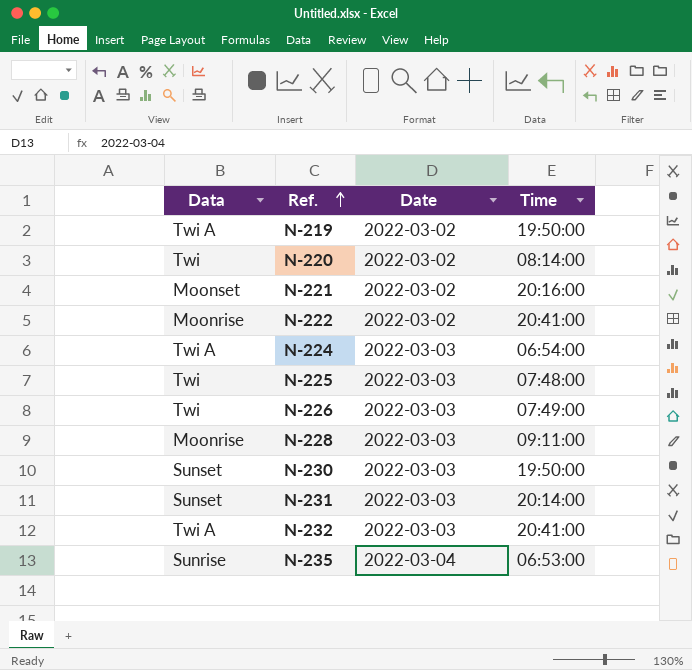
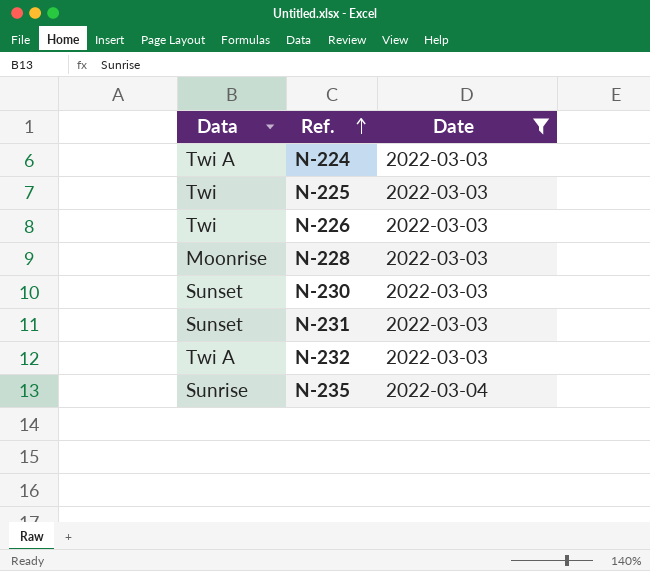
filter: none -> Date != 2022-03-02
column Time | position: 4 -> none

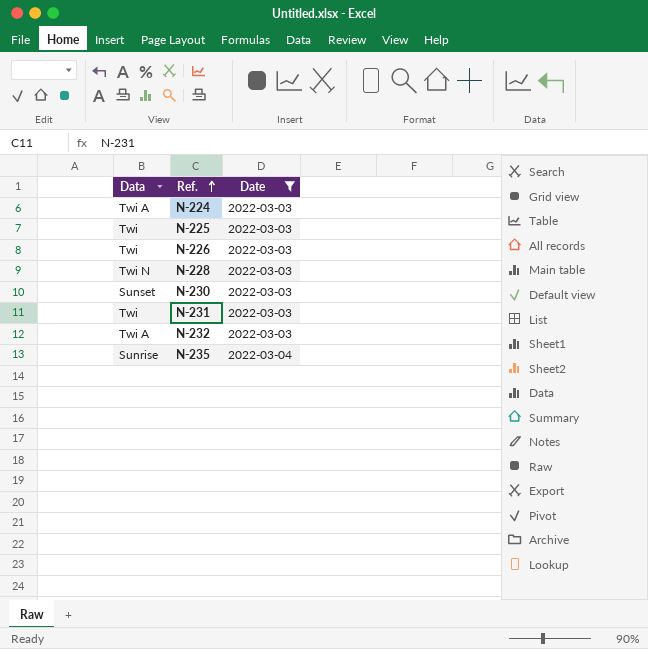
N-228 | Data: Moonrise -> Twi N
N-231 | Data: Sunset -> Twi

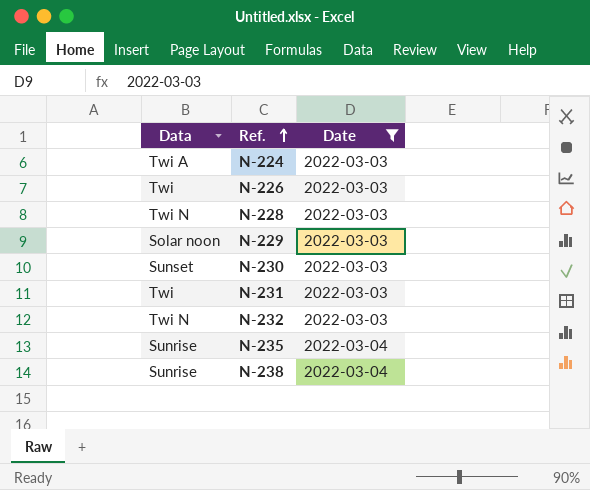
row N-225: Twi | 2022-03-03 -> none
row N-229: none -> Solar noon | 2022-03-03
N-232 | Data: Twi A -> Twi N
row N-238: none -> Sunrise | 2022-03-04

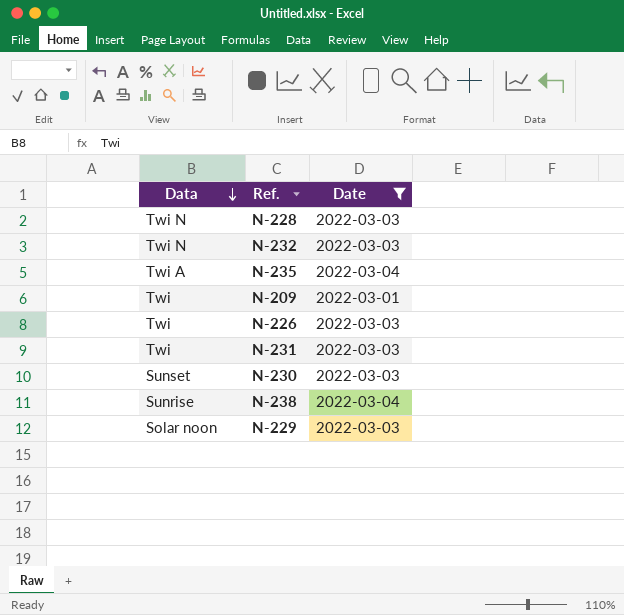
row order: Ref. ascending -> Data descending
row N-224: Twi A | 2022-03-03 -> none
N-235 | Data: Sunrise -> Twi A
row N-209: none -> Twi | 2022-03-01

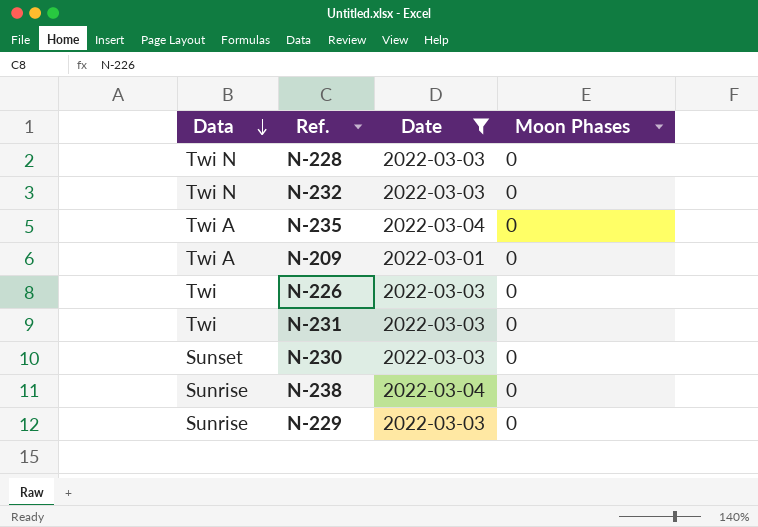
column Moon Phases | position: none -> 4
N-209 | Data: Twi -> Twi A
N-229 | Data: Solar noon -> Sunrise

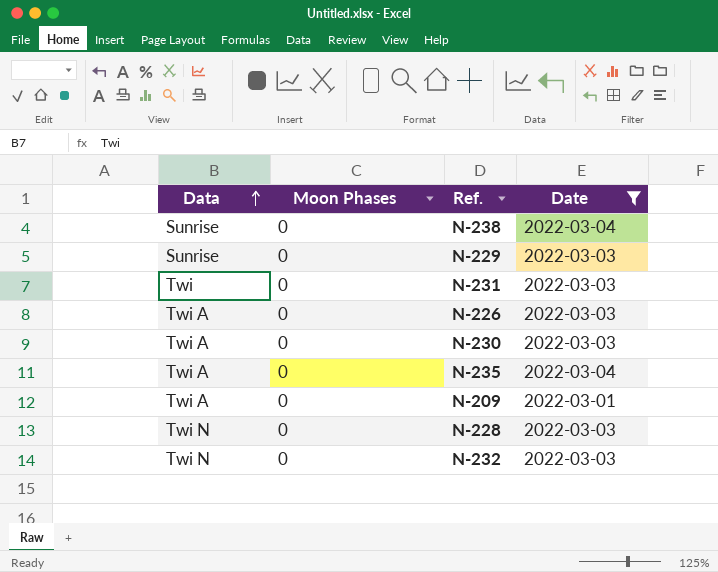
row order: Data descending -> Data ascending
column Moon Phases | position: 4 -> 2
N-226 | Data: Twi -> Twi A
N-230 | Data: Sunset -> Twi A

